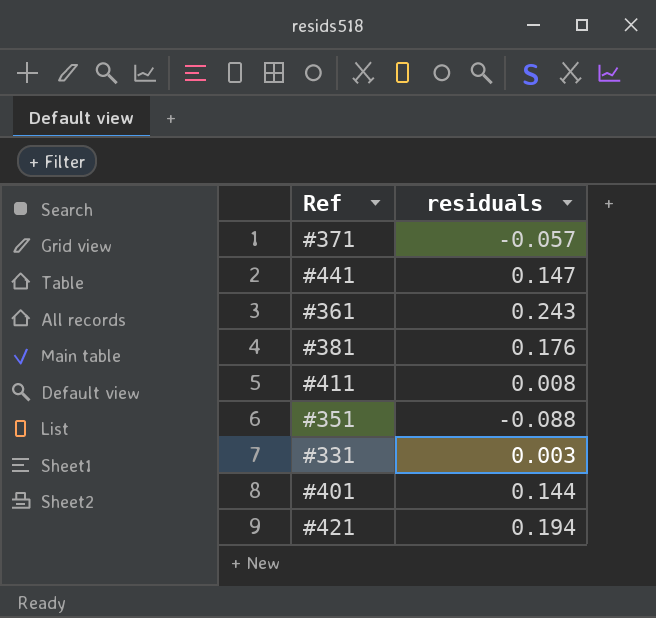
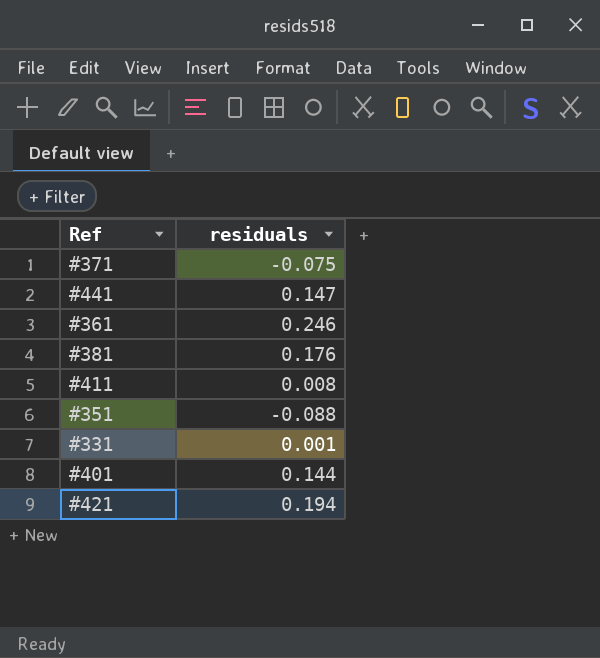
#371 | residuals: -0.057 -> -0.075
#361 | residuals: 0.243 -> 0.246
#331 | residuals: 0.003 -> 0.001

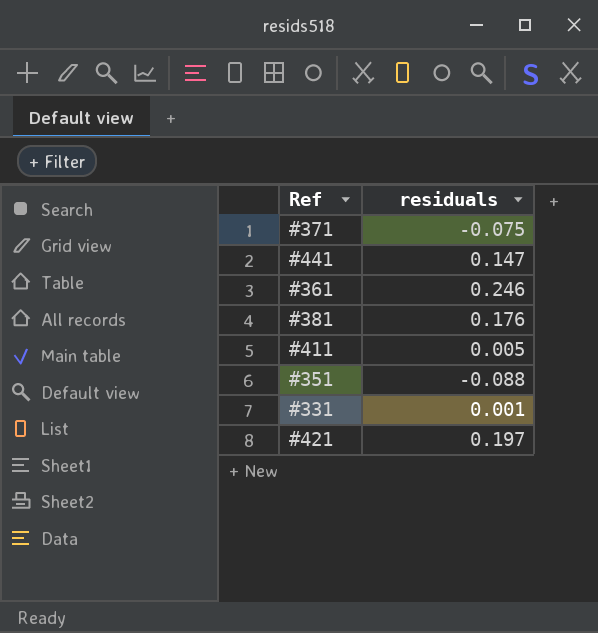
row #401: 0.144 -> none
#411 | residuals: 0.008 -> 0.005
#421 | residuals: 0.194 -> 0.197

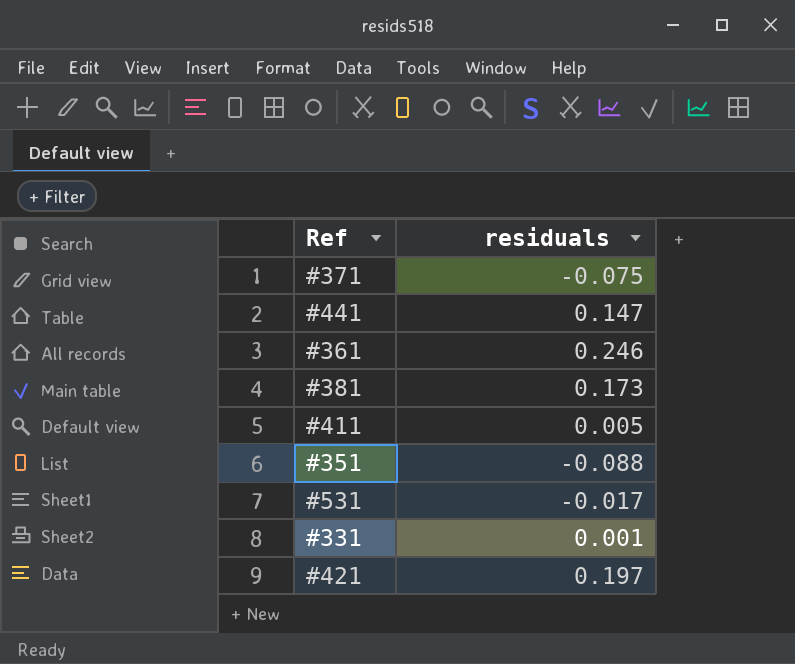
#381 | residuals: 0.176 -> 0.173
row #531: none -> -0.017

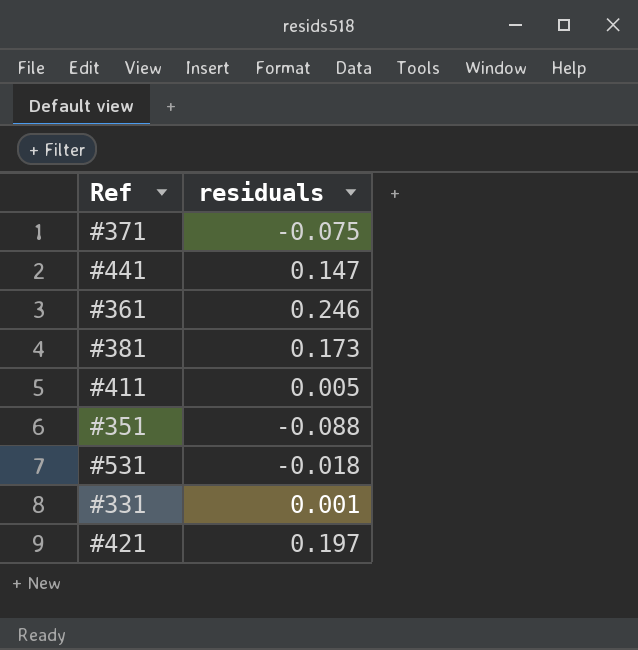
#531 | residuals: -0.017 -> -0.018

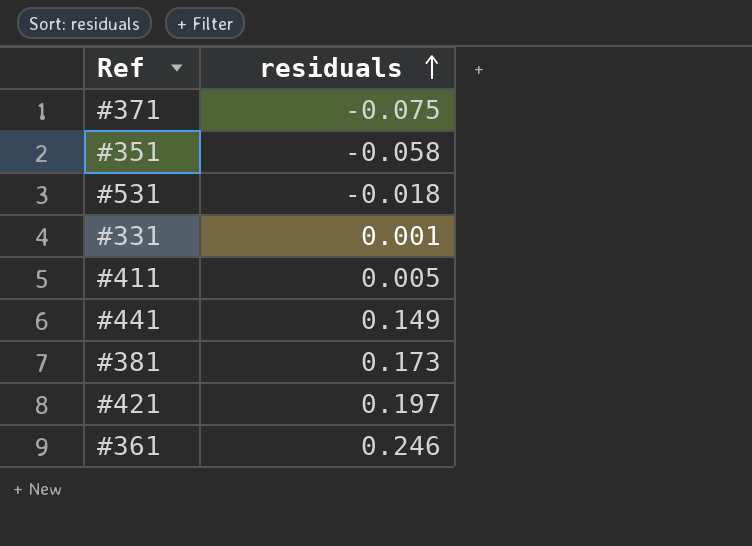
row order: none -> residuals ascending
#351 | residuals: -0.088 -> -0.058
#441 | residuals: 0.147 -> 0.149

